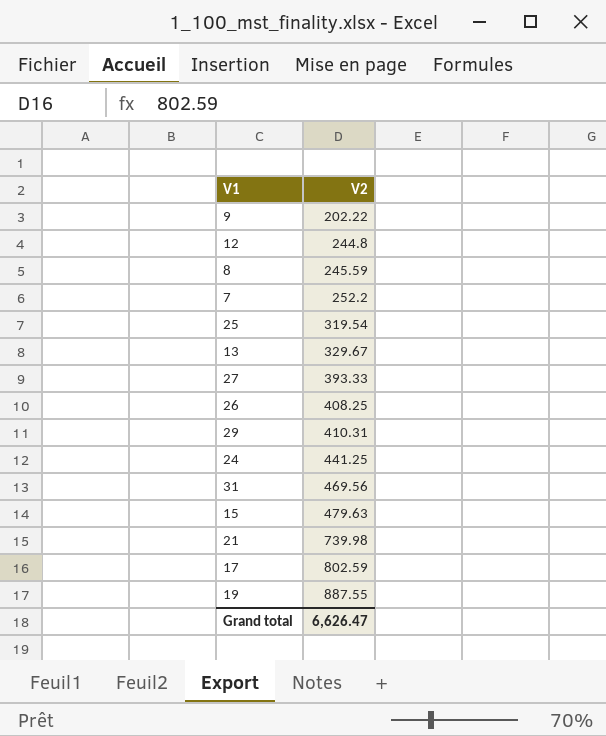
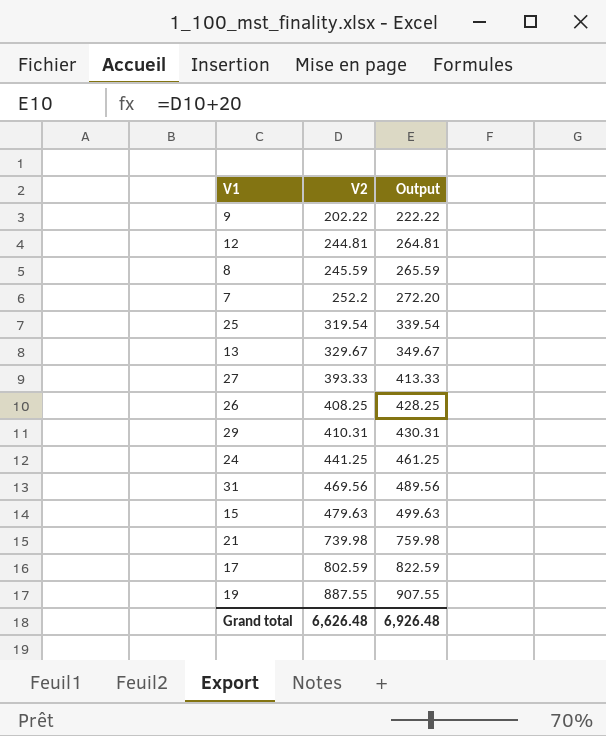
column Output | formula: none -> [V2] + 20
12 | V2: 244.8 -> 244.81
Grand total | V2: 6,626.47 -> 6,626.48

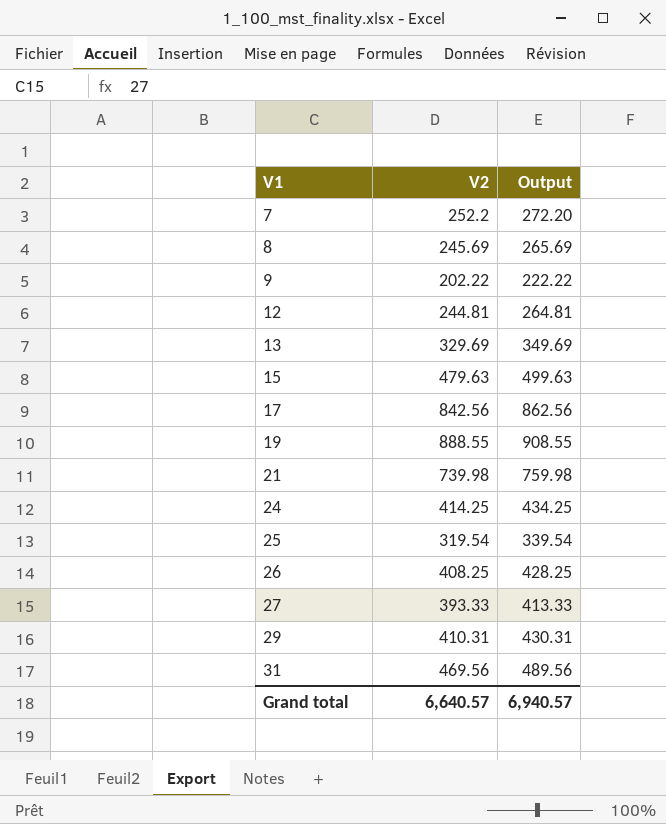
row order: V2 ascending -> V1 ascending
8 | V2: 245.59 -> 245.69
8 | Output: 265.59 -> 265.69
13 | V2: 329.67 -> 329.69
13 | Output: 349.67 -> 349.69
17 | V2: 802.59 -> 842.56
17 | Output: 822.59 -> 862.56
19 | V2: 887.55 -> 888.55
19 | Output: 907.55 -> 908.55
24 | V2: 441.25 -> 414.25
24 | Output: 461.25 -> 434.25
Grand total | V2: 6,626.48 -> 6,640.57
Grand total | Output: 6,926.48 -> 6,940.57

